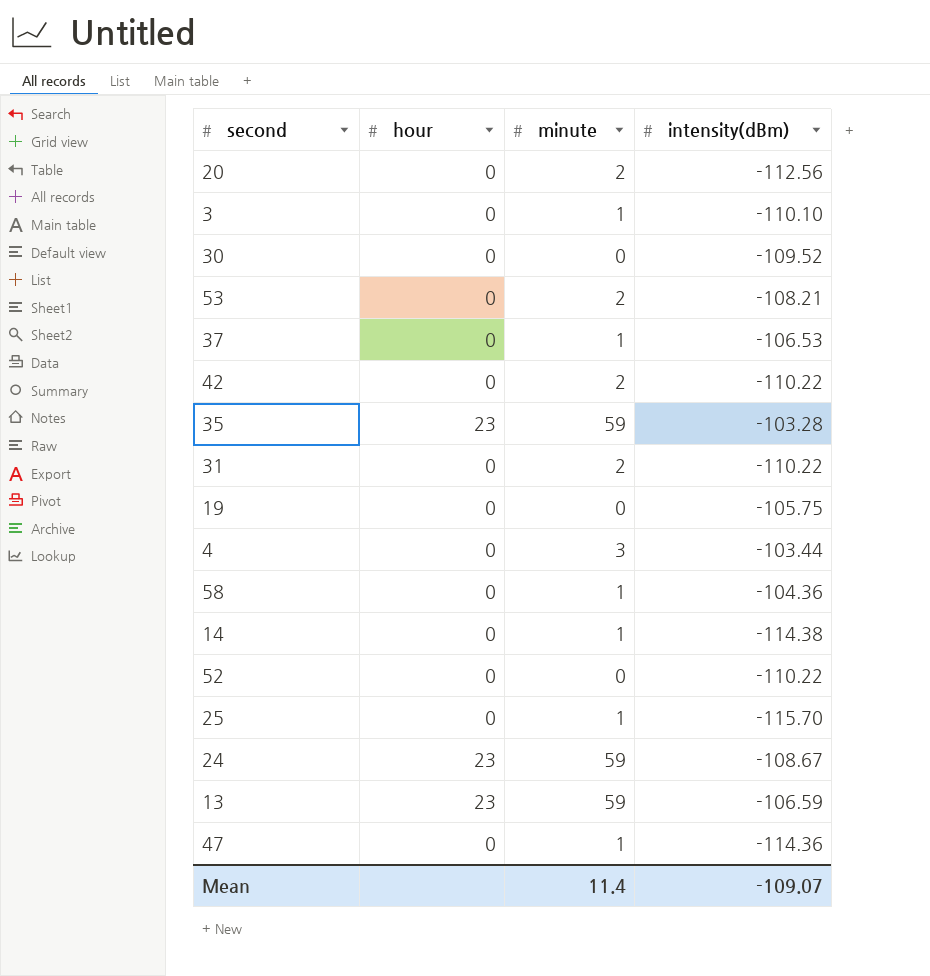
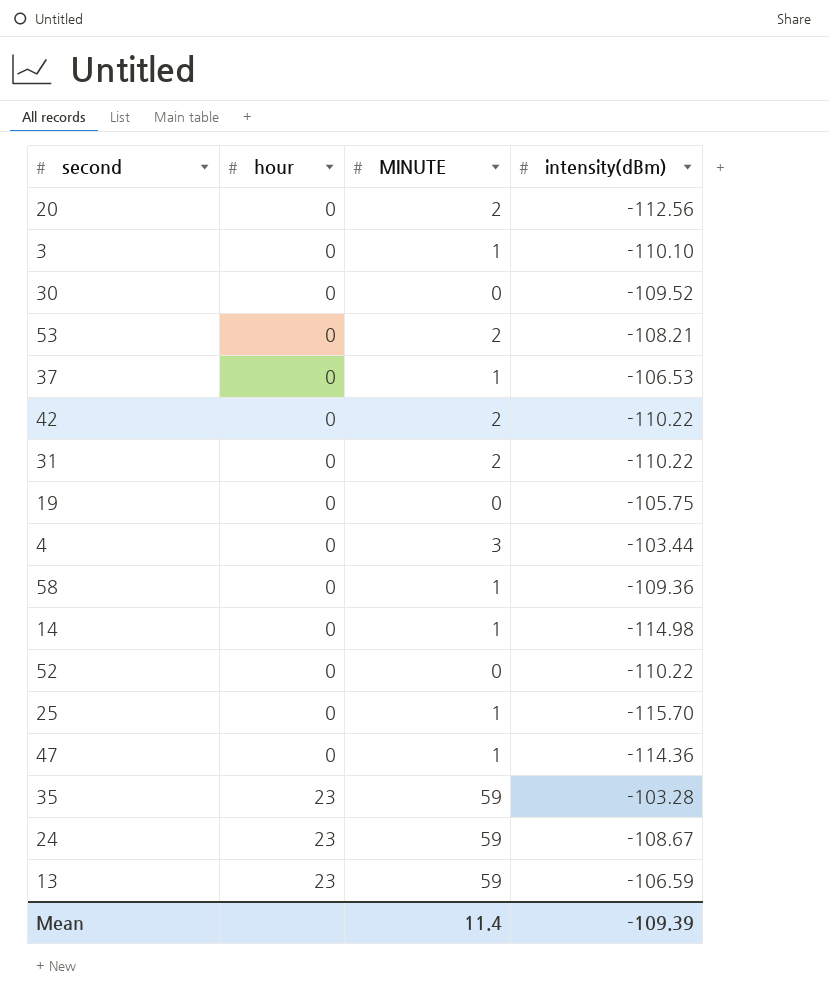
row order: none -> hour ascending
column name: minute -> MINUTE
58 | intensity(dBm): -104.36 -> -109.36
14 | intensity(dBm): -114.38 -> -114.98
Mean | intensity(dBm): -109.07 -> -109.39

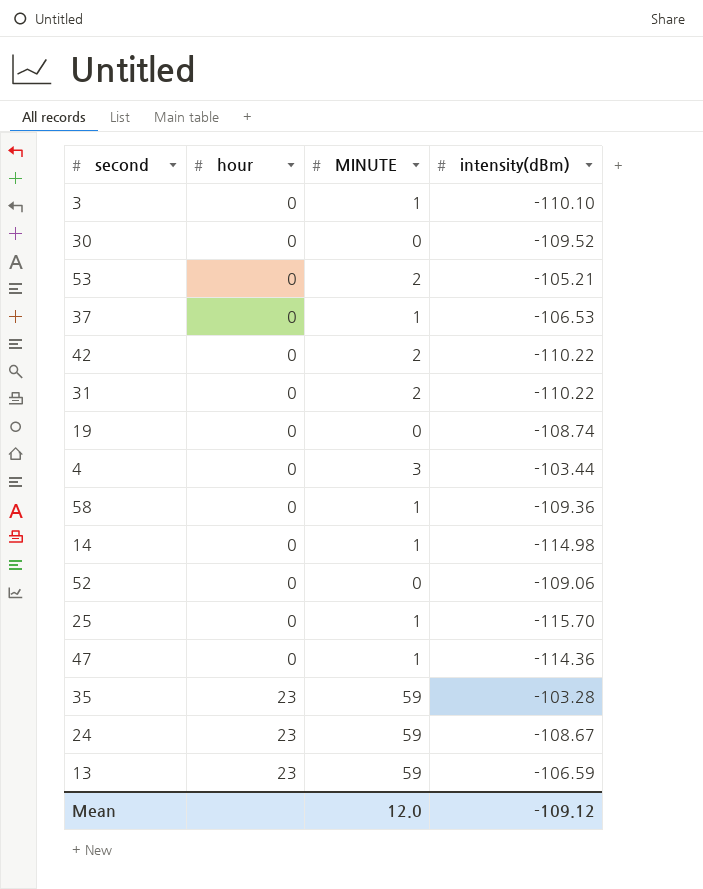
row 20: 0 | 2 | -112.56 -> none
53 | intensity(dBm): -108.21 -> -105.21
19 | intensity(dBm): -105.75 -> -108.74
52 | intensity(dBm): -110.22 -> -109.06
Mean | MINUTE: 11.4 -> 12.0
Mean | intensity(dBm): -109.39 -> -109.12

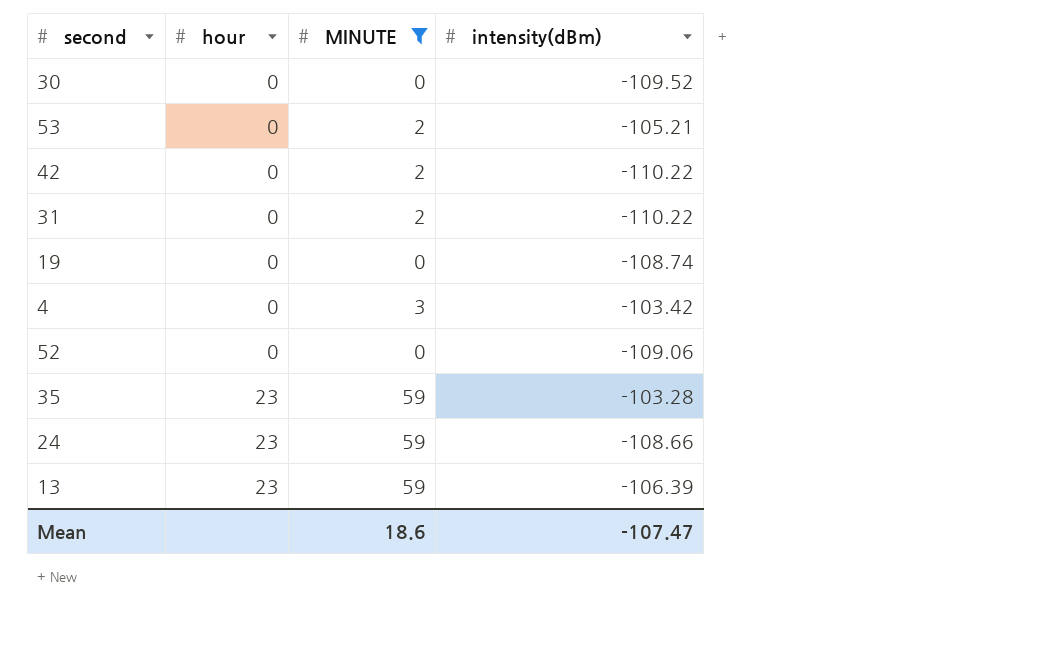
filter: none -> MINUTE != 1
4 | intensity(dBm): -103.44 -> -103.42
24 | intensity(dBm): -108.67 -> -108.66
13 | intensity(dBm): -106.59 -> -106.39
Mean | MINUTE: 12.0 -> 18.6
Mean | intensity(dBm): -109.12 -> -107.47

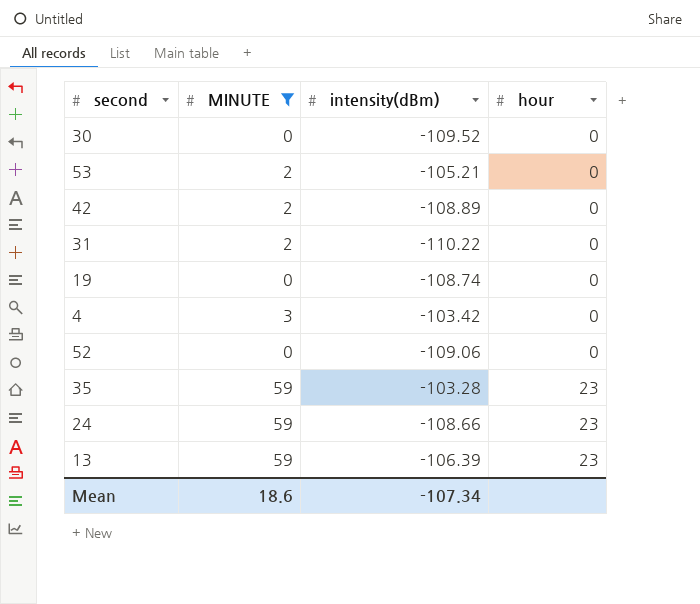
column hour | position: 2 -> 4
42 | intensity(dBm): -110.22 -> -108.89
Mean | intensity(dBm): -107.47 -> -107.34

